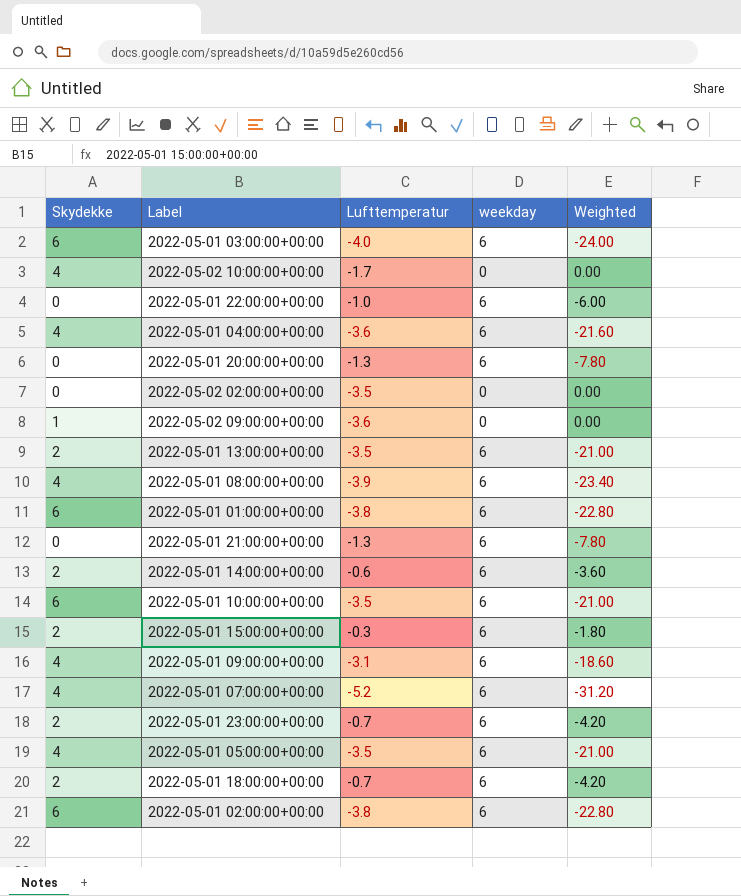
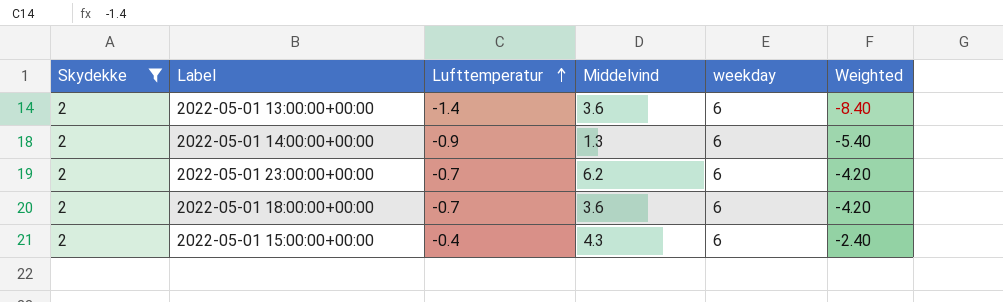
filter: none -> Skydekke = 2
row order: none -> Lufttemperatur ascending
column Middelvind | position: none -> 4
2022-05-01 13:00:00+00:00 | Lufttemperatur: -3.5 -> -1.4
2022-05-01 13:00:00+00:00 | Weighted: -21.00 -> -8.40
2022-05-01 14:00:00+00:00 | Lufttemperatur: -0.6 -> -0.9
2022-05-01 14:00:00+00:00 | Weighted: -3.60 -> -5.40
2022-05-01 15:00:00+00:00 | Lufttemperatur: -0.3 -> -0.4
2022-05-01 15:00:00+00:00 | Weighted: -1.80 -> -2.40

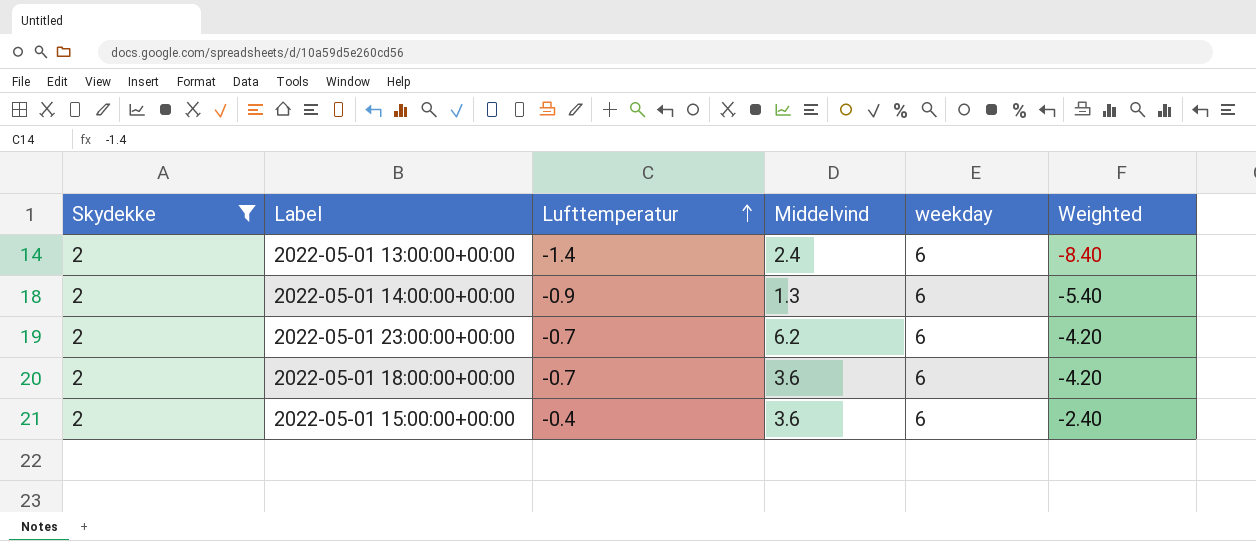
2022-05-01 13:00:00+00:00 | Middelvind: 3.6 -> 2.4
2022-05-01 15:00:00+00:00 | Middelvind: 4.3 -> 3.6

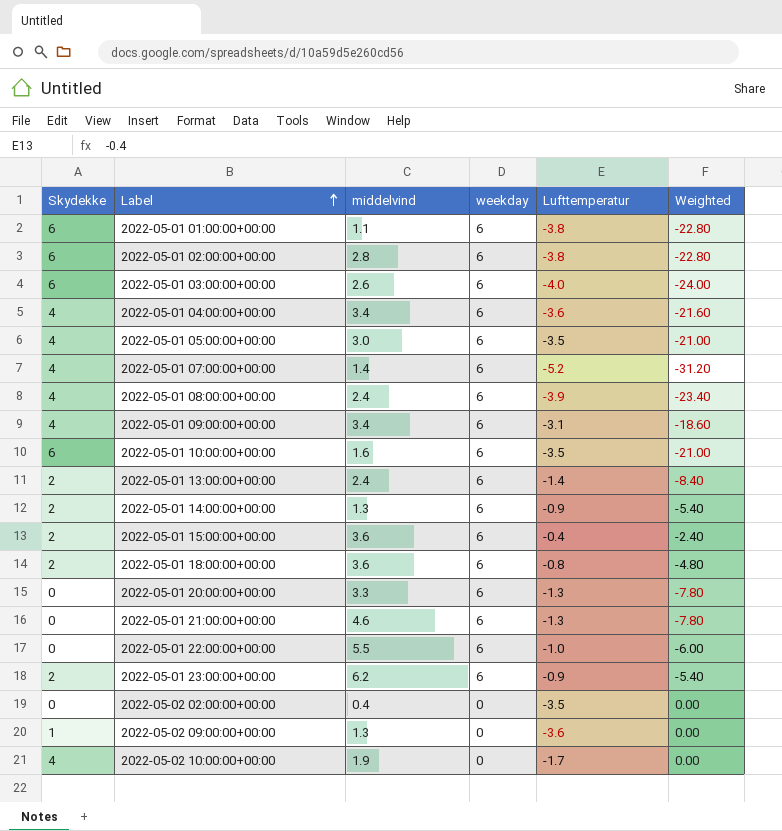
filter: Skydekke = 2 -> none
row order: Lufttemperatur ascending -> Label ascending
column name: Middelvind -> middelvind
column Lufttemperatur | position: 3 -> 5
2022-05-01 18:00:00+00:00 | Lufttemperatur: -0.7 -> -0.8
2022-05-01 18:00:00+00:00 | Weighted: -4.20 -> -4.80
2022-05-01 23:00:00+00:00 | Lufttemperatur: -0.7 -> -0.9
2022-05-01 23:00:00+00:00 | Weighted: -4.20 -> -5.40

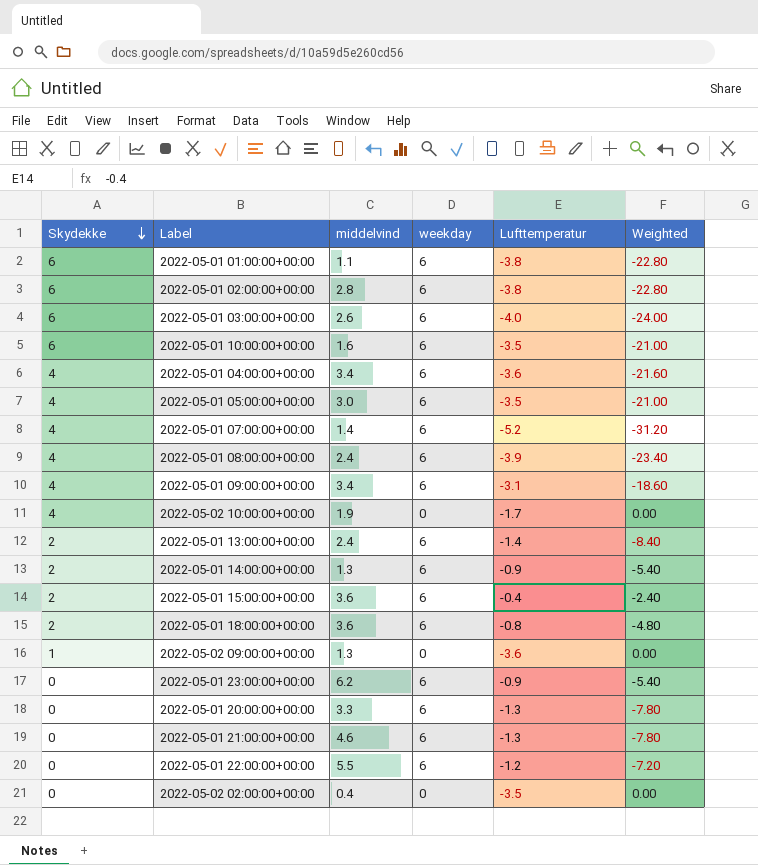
row order: Label ascending -> Skydekke descending
2022-05-01 23:00:00+00:00 | Skydekke: 2 -> 0
2022-05-01 22:00:00+00:00 | Lufttemperatur: -1.0 -> -1.2
2022-05-01 22:00:00+00:00 | Weighted: -6.00 -> -7.20

